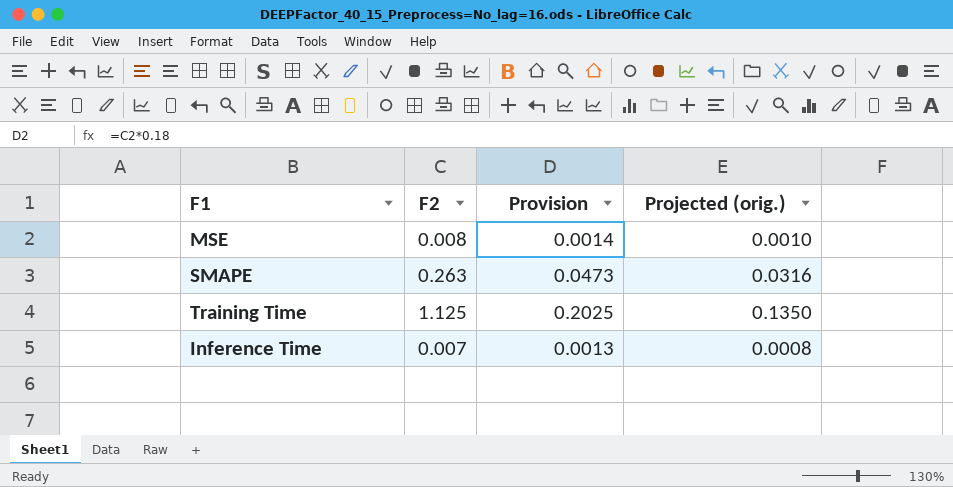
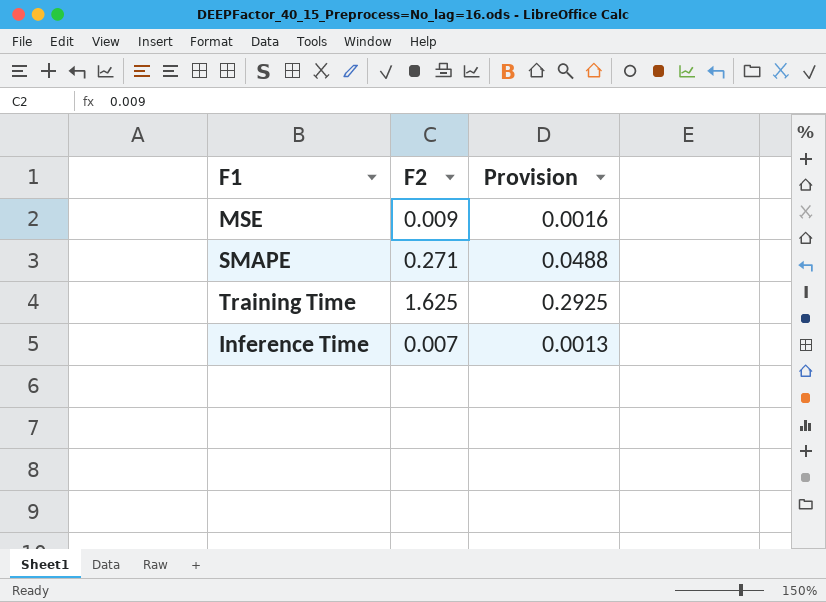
column Projected (orig.) | formula: [F2] * 0.12 -> none
MSE | F2: 0.008 -> 0.009
MSE | Provision: 0.0014 -> 0.0016
SMAPE | F2: 0.263 -> 0.271
SMAPE | Provision: 0.0473 -> 0.0488
Training Time | F2: 1.125 -> 1.625
Training Time | Provision: 0.2025 -> 0.2925

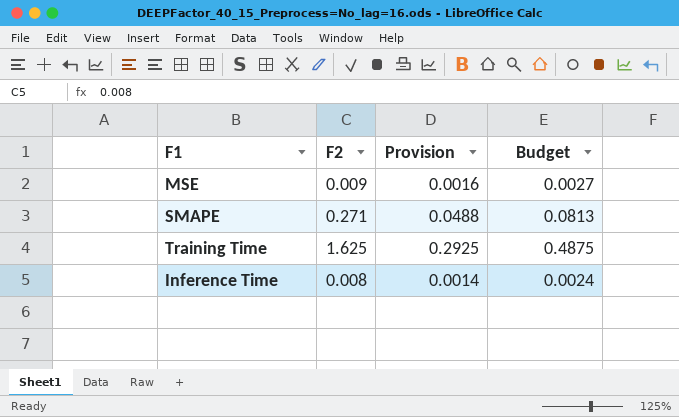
column Budget | formula: none -> [F2] * 0.3
Inference Time | F2: 0.007 -> 0.008
Inference Time | Provision: 0.0013 -> 0.0014

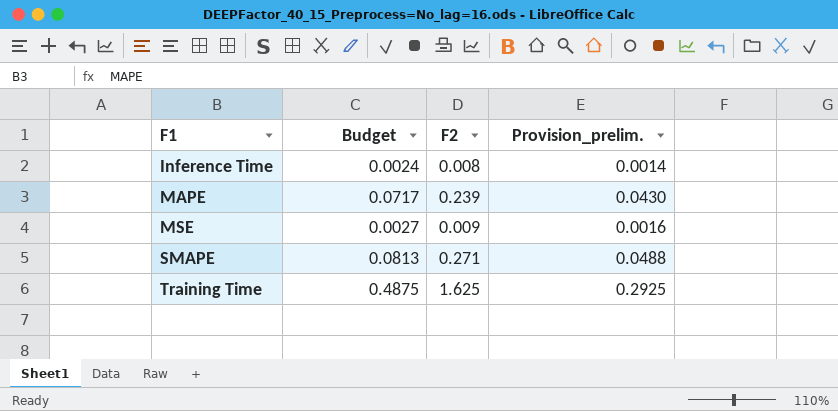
row order: none -> F1 ascending
column Budget | position: 4 -> 2
column name: Provision -> Provision_prelim.
row MAPE: none -> 0.0717 | 0.239 | 0.0430

